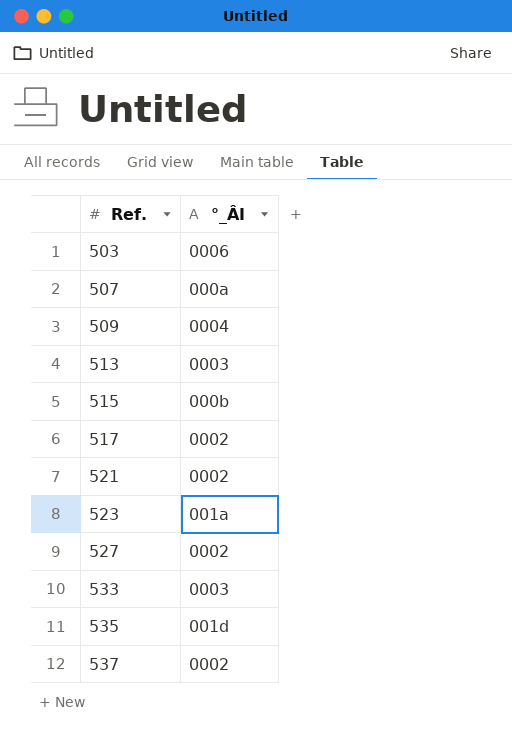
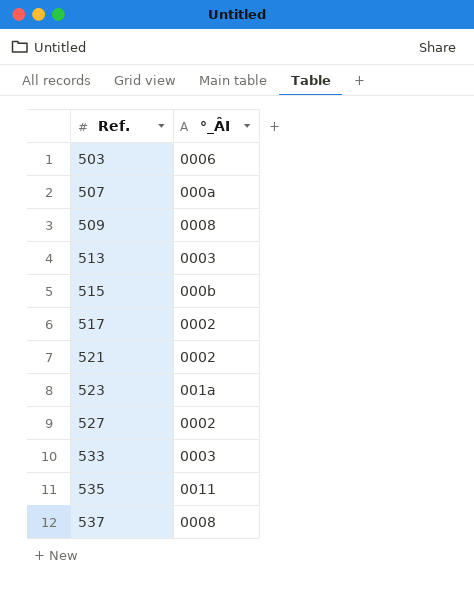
509 | °_ÂI: 0004 -> 0008
535 | °_ÂI: 001d -> 0011
537 | °_ÂI: 0002 -> 0008

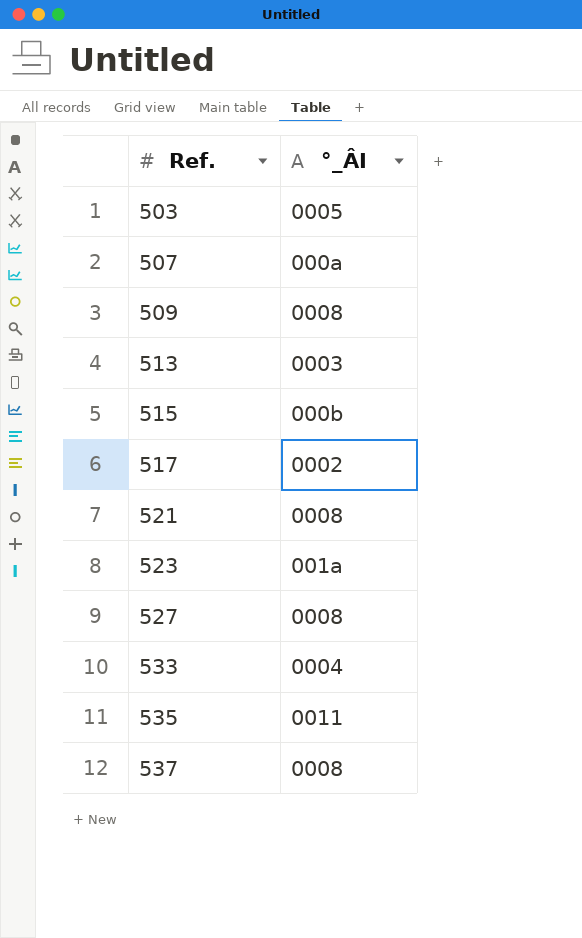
503 | °_ÂI: 0006 -> 0005
521 | °_ÂI: 0002 -> 0008
527 | °_ÂI: 0002 -> 0008
533 | °_ÂI: 0003 -> 0004

